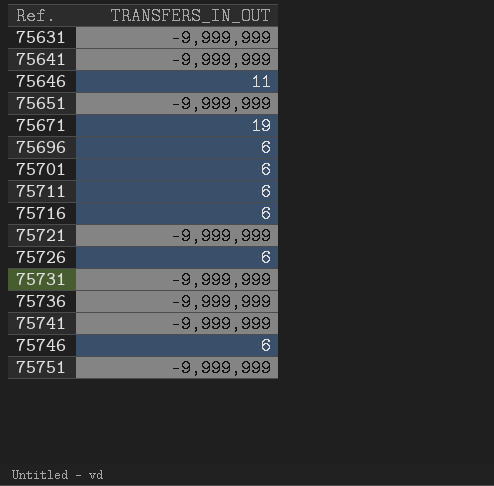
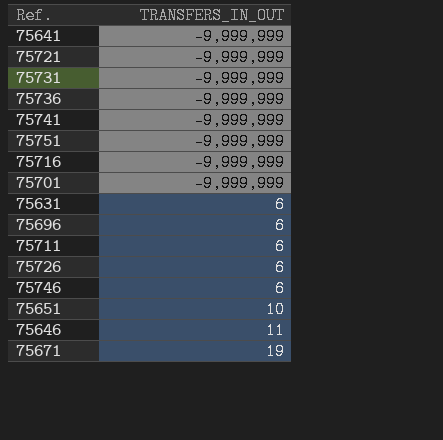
row order: Ref. ascending -> TRANSFERS_IN_OUT ascending
75716 | TRANSFERS_IN_OUT: 6 -> -9,999,999
75701 | TRANSFERS_IN_OUT: 6 -> -9,999,999
75631 | TRANSFERS_IN_OUT: -9,999,999 -> 6
75651 | TRANSFERS_IN_OUT: -9,999,999 -> 10

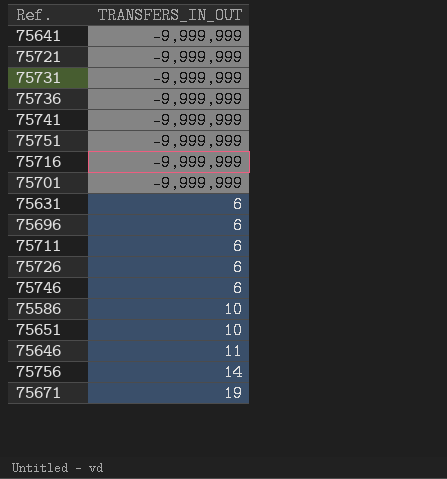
row 75586: none -> 10
row 75756: none -> 14

